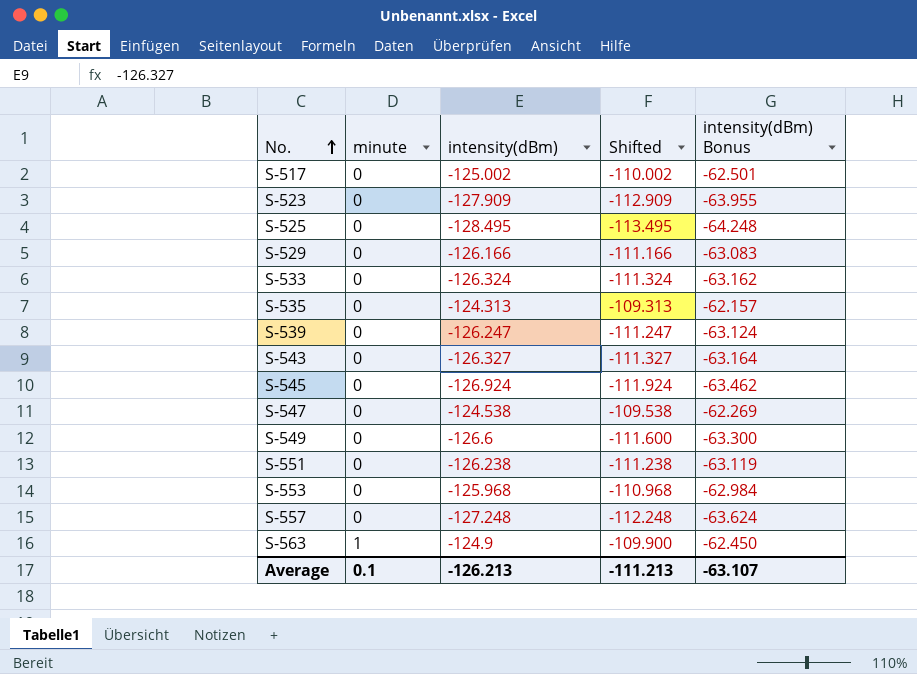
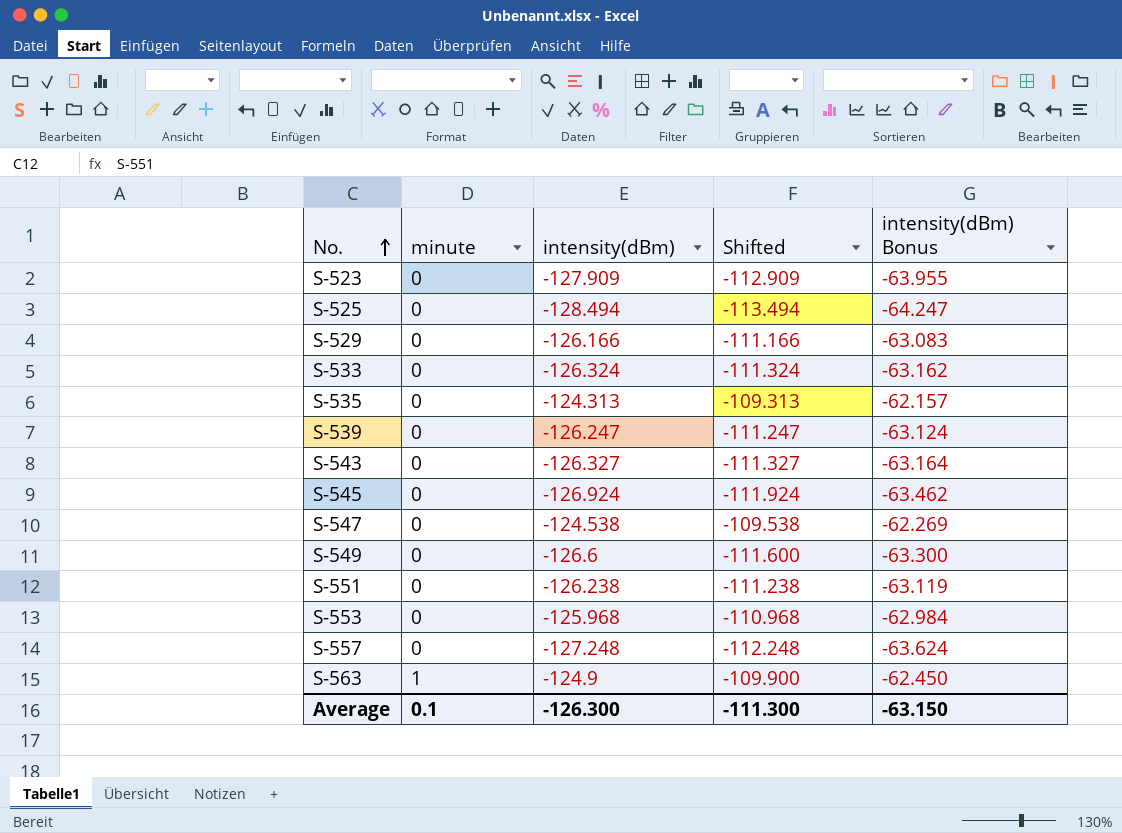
row S-517: 0 | -125.002 | -110.002 | -62.501 -> none
S-525 | intensity(dBm): -128.495 -> -128.494
S-525 | Shifted: -113.495 -> -113.494
S-525 | intensity(dBm) Bonus: -64.248 -> -64.247
Average | intensity(dBm): -126.213 -> -126.300
Average | Shifted: -111.213 -> -111.300
Average | intensity(dBm) Bonus: -63.107 -> -63.150

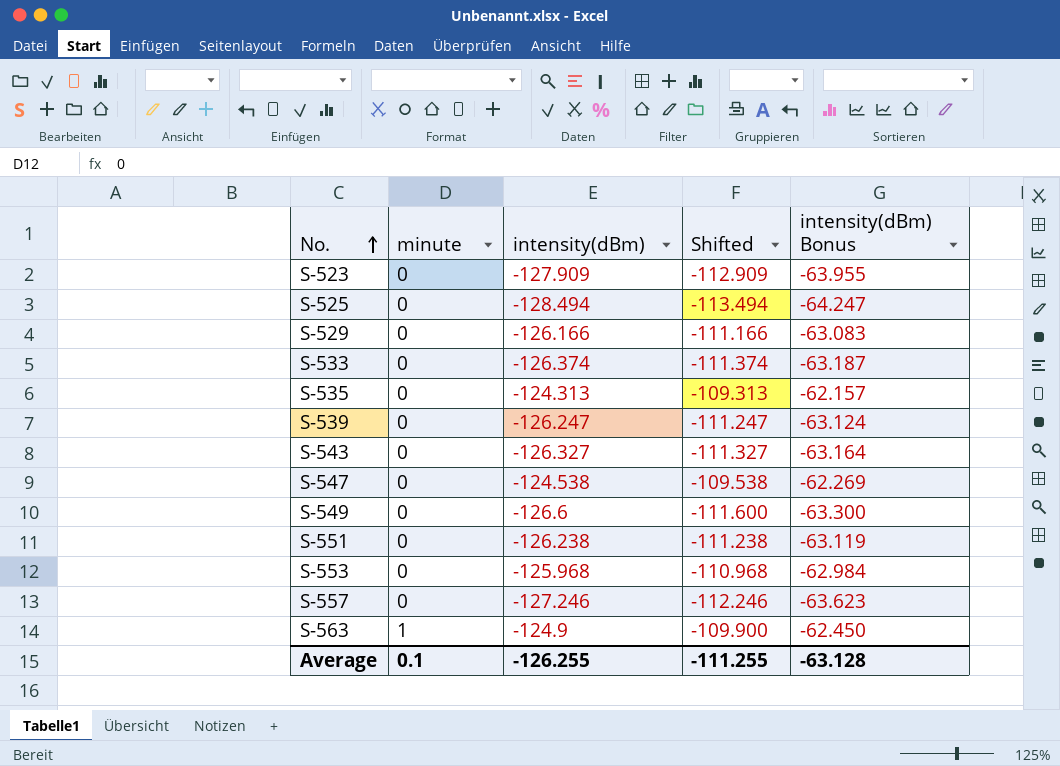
row S-545: 0 | -126.924 | -111.924 | -63.462 -> none
S-533 | intensity(dBm): -126.324 -> -126.374
S-533 | Shifted: -111.324 -> -111.374
S-533 | intensity(dBm) Bonus: -63.162 -> -63.187
S-557 | intensity(dBm): -127.248 -> -127.246
S-557 | Shifted: -112.248 -> -112.246
S-557 | intensity(dBm) Bonus: -63.624 -> -63.623
Average | intensity(dBm): -126.300 -> -126.255
Average | Shifted: -111.300 -> -111.255
Average | intensity(dBm) Bonus: -63.150 -> -63.128

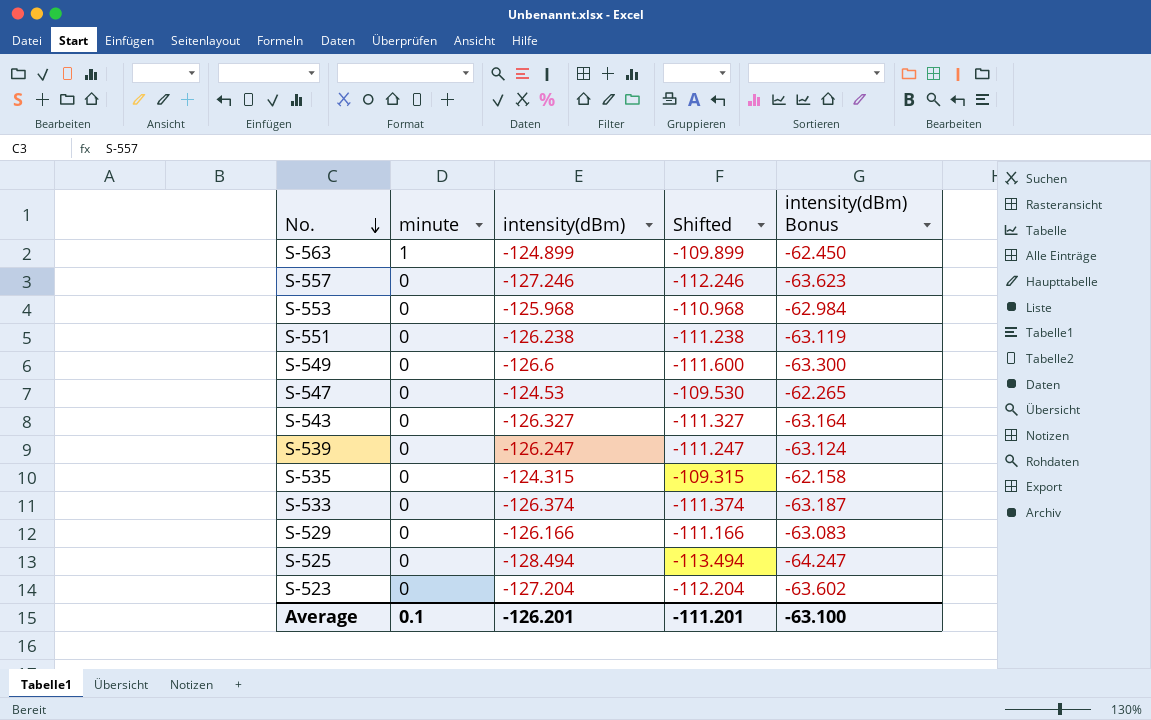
row order: No. ascending -> No. descending
S-563 | intensity(dBm): -124.9 -> -124.899
S-563 | Shifted: -109.900 -> -109.899
S-547 | intensity(dBm): -124.538 -> -124.53
S-547 | Shifted: -109.538 -> -109.530
S-547 | intensity(dBm) Bonus: -62.269 -> -62.265
S-535 | intensity(dBm): -124.313 -> -124.315
S-535 | Shifted: -109.313 -> -109.315
S-535 | intensity(dBm) Bonus: -62.157 -> -62.158
S-523 | intensity(dBm): -127.909 -> -127.204
S-523 | Shifted: -112.909 -> -112.204
S-523 | intensity(dBm) Bonus: -63.955 -> -63.602
Average | intensity(dBm): -126.255 -> -126.201
Average | Shifted: -111.255 -> -111.201
Average | intensity(dBm) Bonus: -63.128 -> -63.100

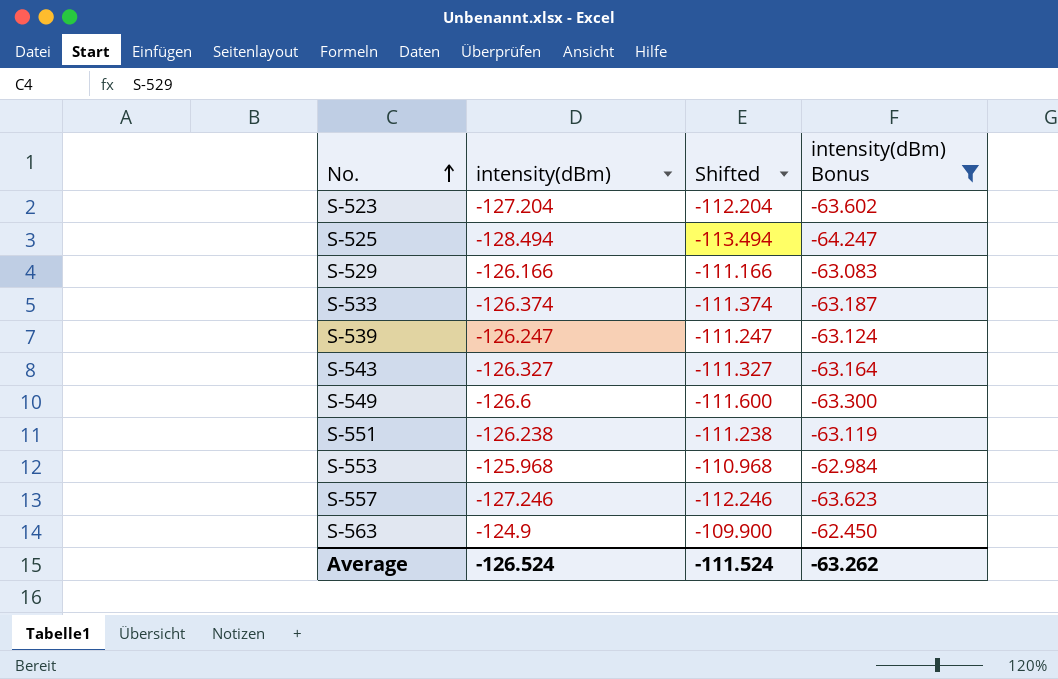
filter: none -> intensity(dBm) Bonus <= -62.450
row order: No. descending -> No. ascending
column minute | position: 2 -> none
S-563 | intensity(dBm): -124.899 -> -124.9
S-563 | Shifted: -109.899 -> -109.900
Average | intensity(dBm): -126.201 -> -126.524
Average | Shifted: -111.201 -> -111.524
Average | intensity(dBm) Bonus: -63.100 -> -63.262

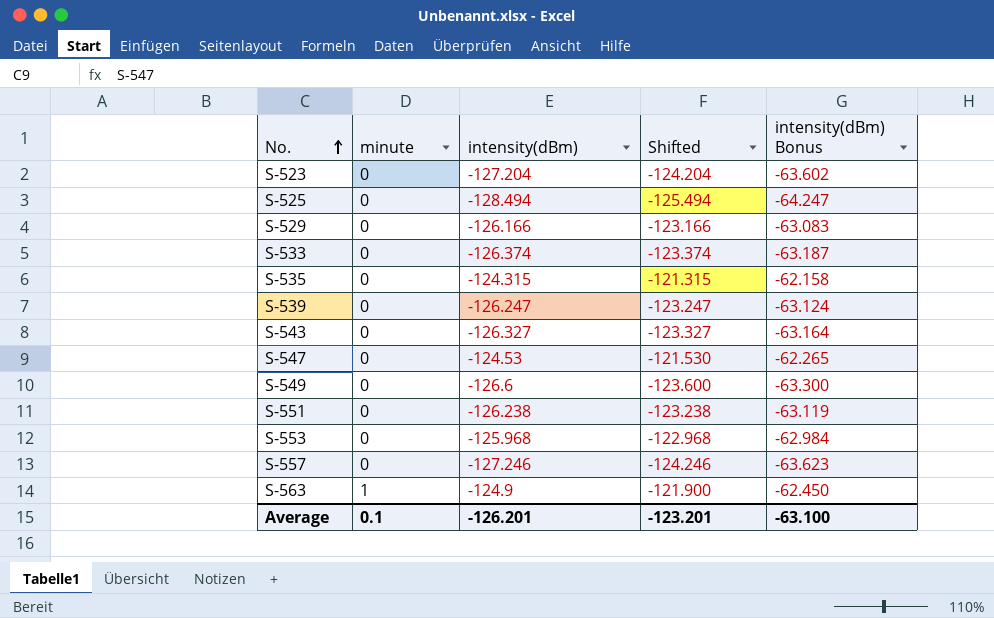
filter: intensity(dBm) Bonus <= -62.450 -> none
column minute | position: none -> 2
column Shifted | formula: [intensity(dBm)] + 15 -> [intensity(dBm)] + 3
Average | intensity(dBm): -126.524 -> -126.201
Average | Shifted: -111.524 -> -123.201
Average | intensity(dBm) Bonus: -63.262 -> -63.100

